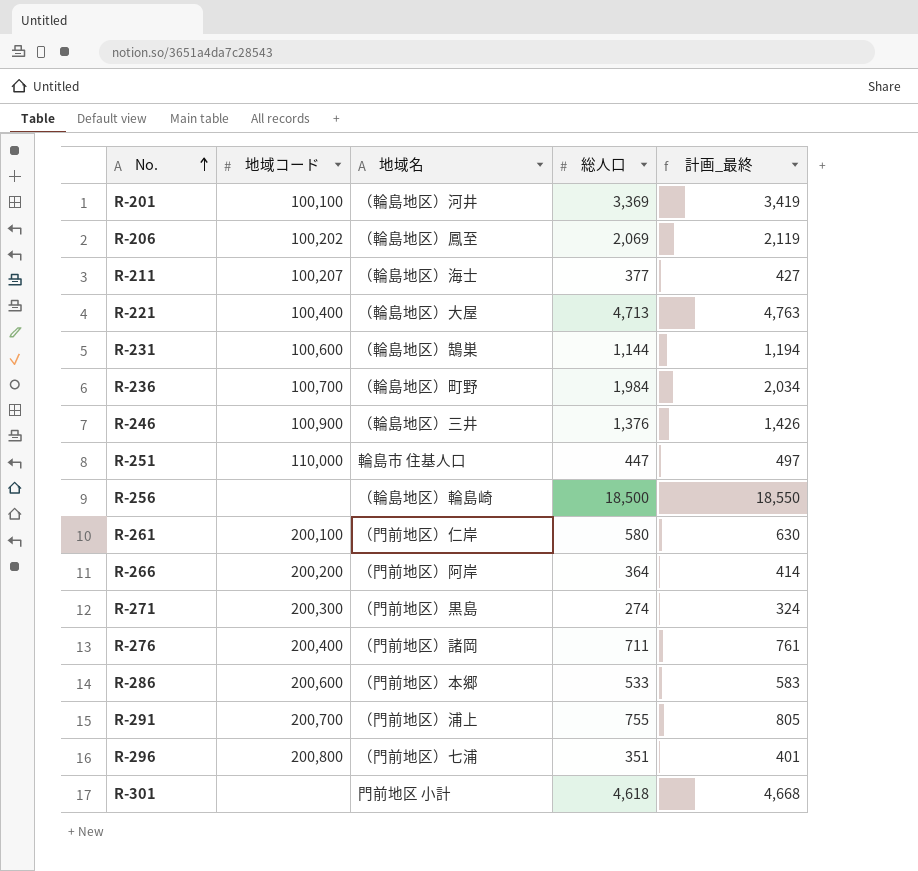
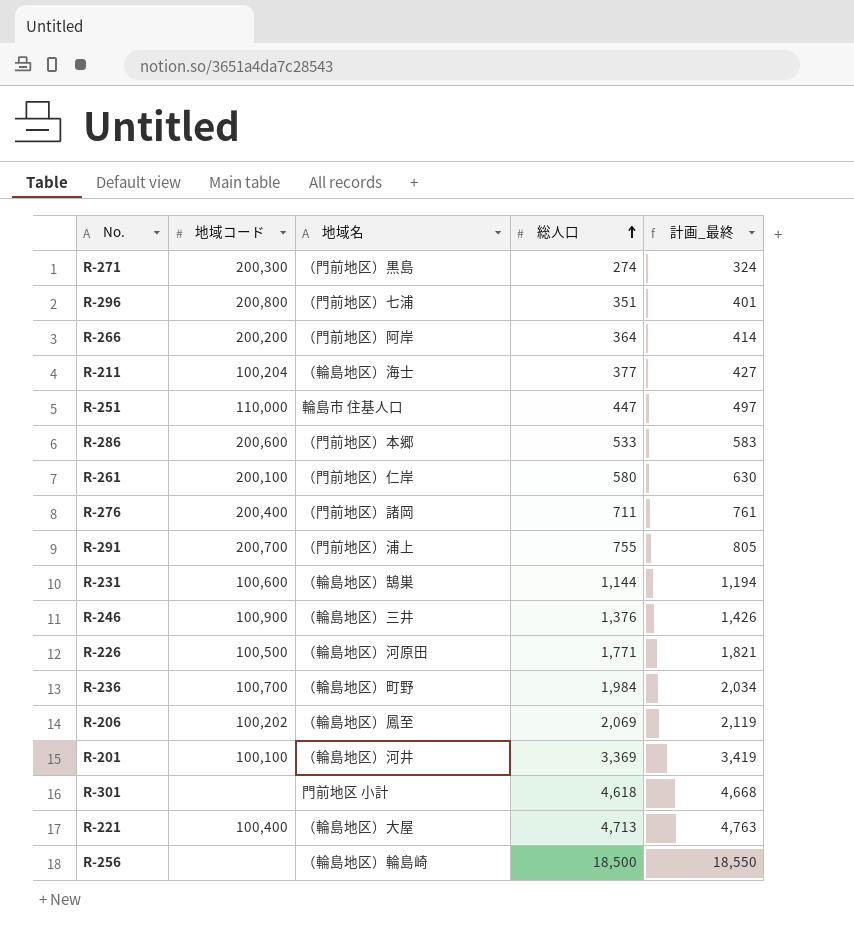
row order: No. ascending -> 総人口 ascending
R-211 | 地域コード: 100,207 -> 100,204
row R-226: none -> 100,500 | （輪島地区）河原田 | 1,771 | 1,821

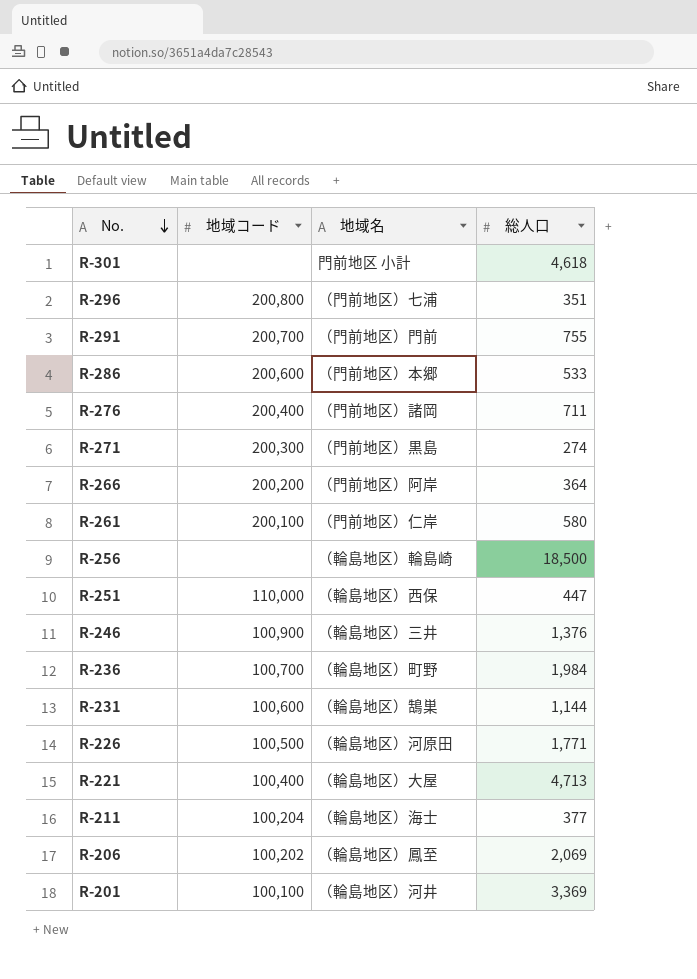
row order: 総人口 ascending -> No. descending
column 計画_最終 | formula: [総人口] + 50 -> none
R-291 | 地域名: （門前地区）浦上 -> （門前地区）門前
R-251 | 地域名: 輪島市 住基人口 -> （輪島地区）西保

